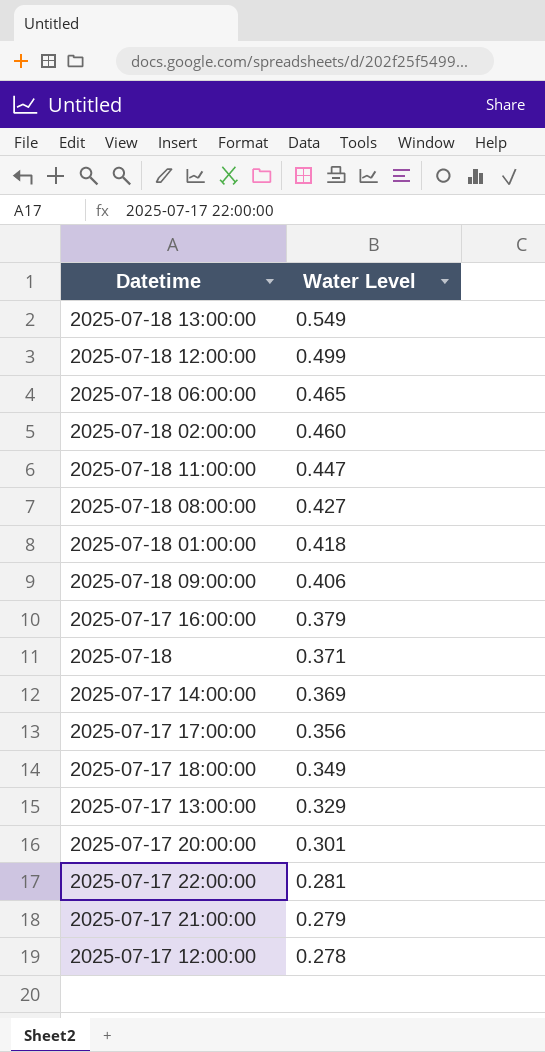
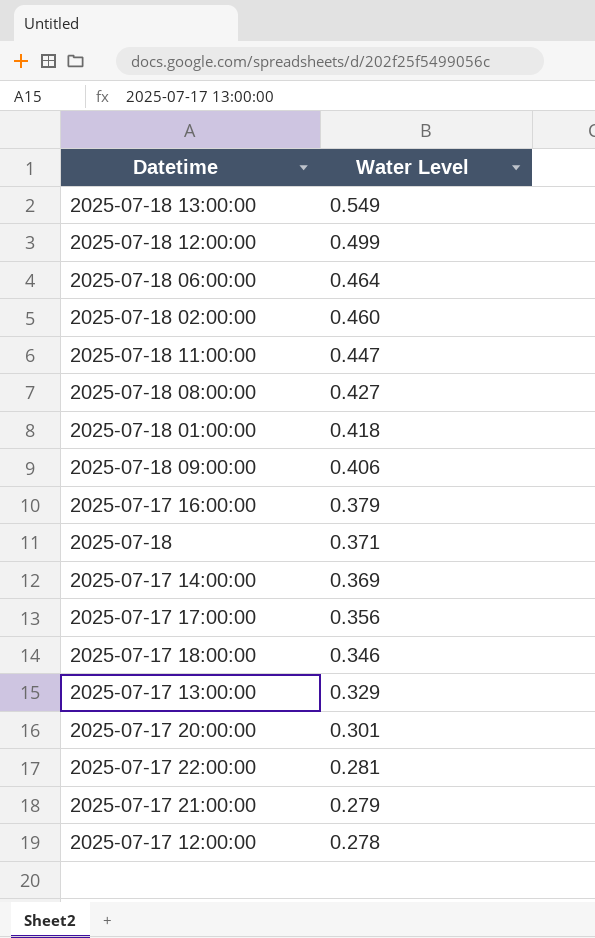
2025-07-18 06:00:00 | Water Level: 0.465 -> 0.464
2025-07-17 18:00:00 | Water Level: 0.349 -> 0.346

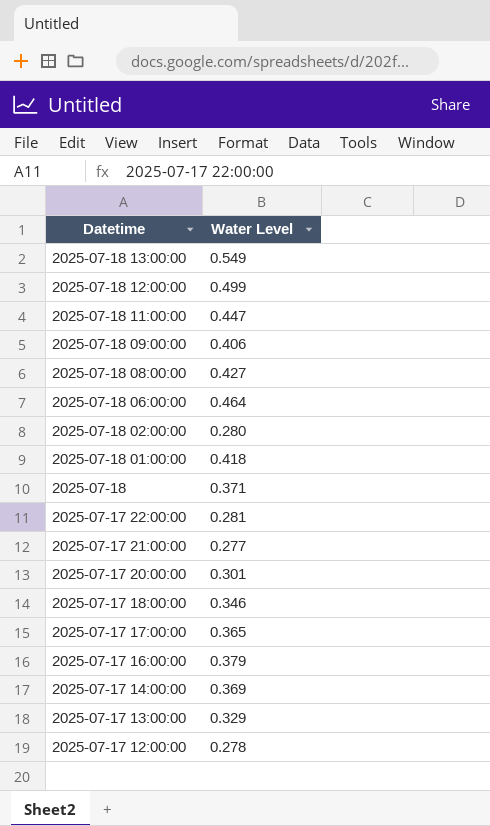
row order: Water Level descending -> Datetime descending
2025-07-18 02:00:00 | Water Level: 0.460 -> 0.280
2025-07-17 21:00:00 | Water Level: 0.279 -> 0.277
2025-07-17 17:00:00 | Water Level: 0.356 -> 0.365

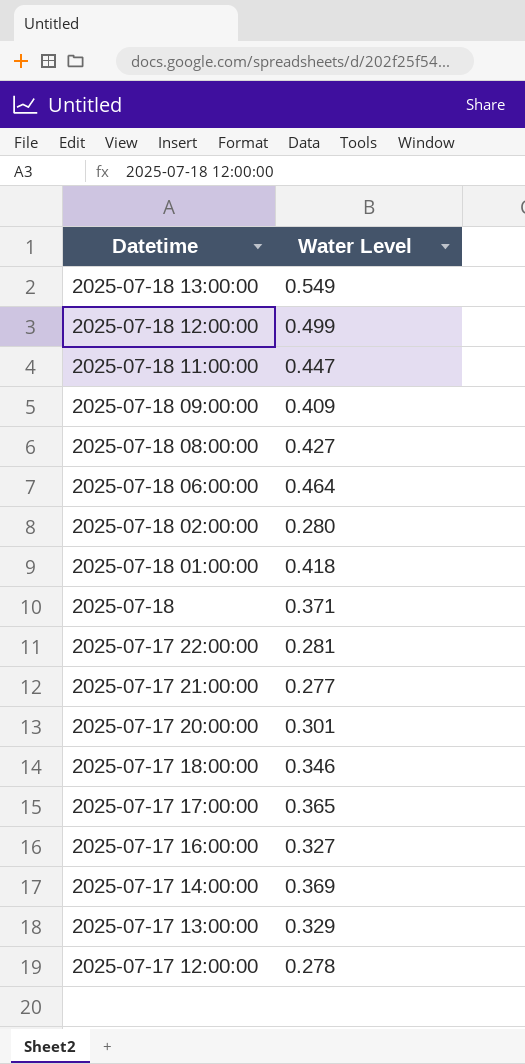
2025-07-18 09:00:00 | Water Level: 0.406 -> 0.409
2025-07-17 16:00:00 | Water Level: 0.379 -> 0.327

